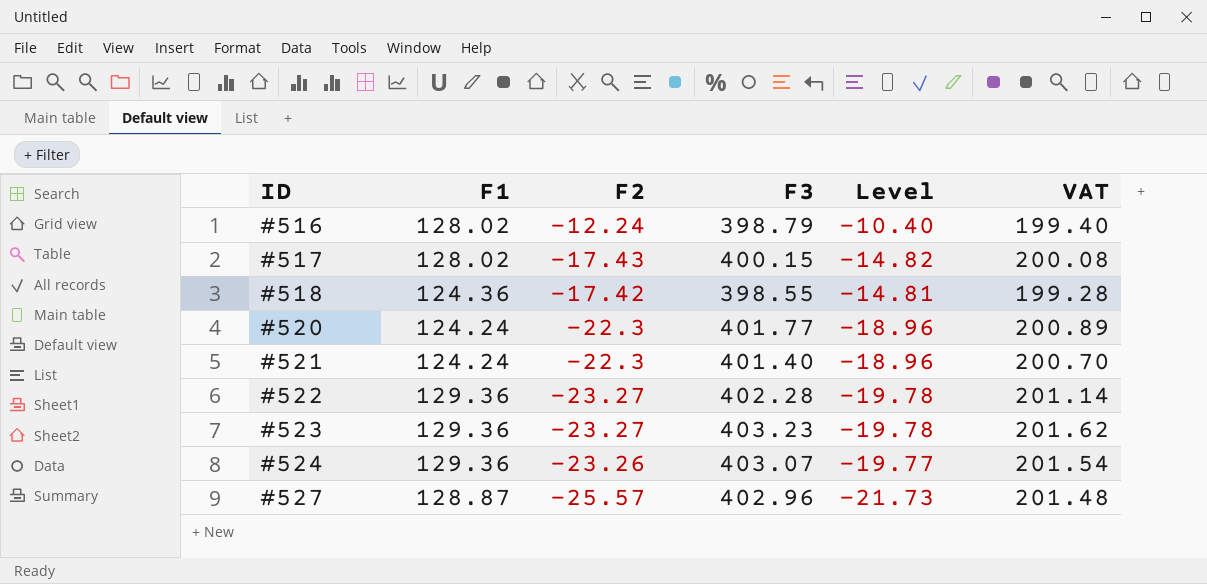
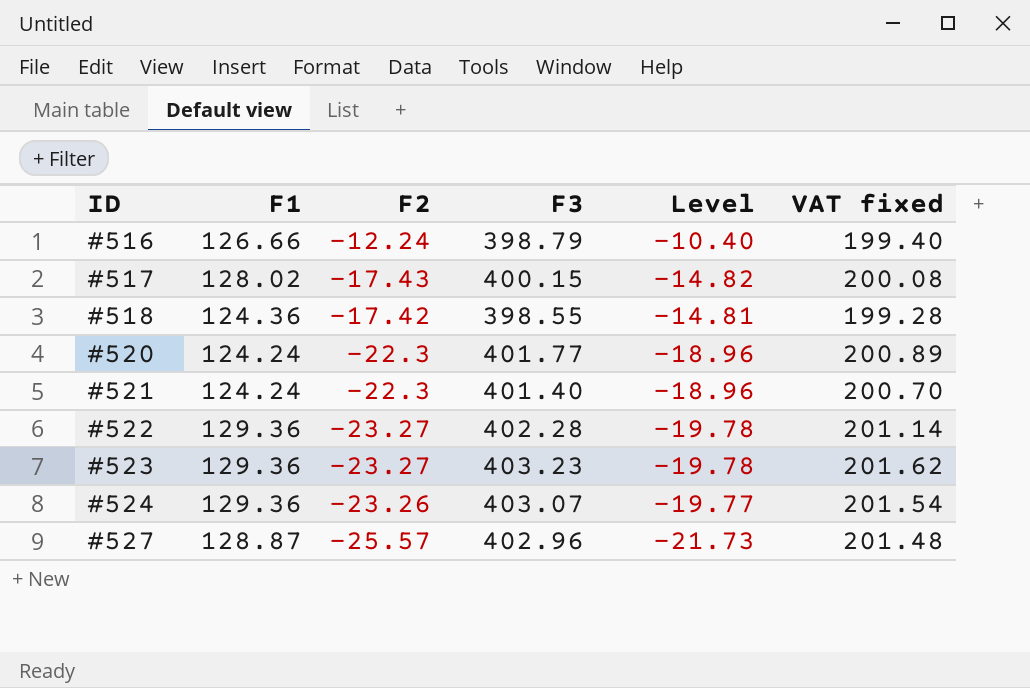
column name: VAT -> VAT fixed
#516 | F1: 128.02 -> 126.66

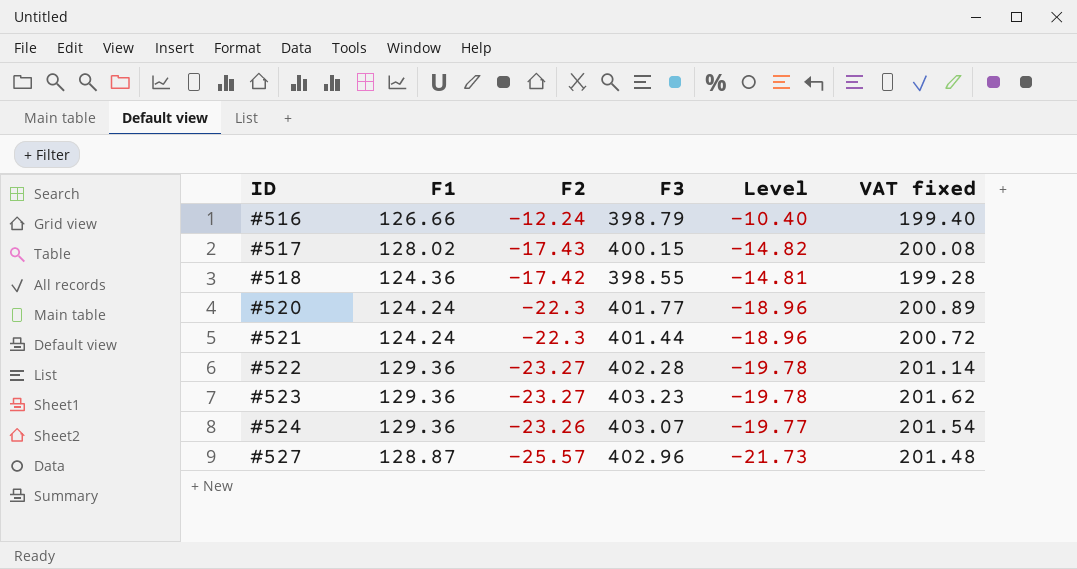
#521 | F3: 401.40 -> 401.44
#521 | VAT fixed: 200.70 -> 200.72

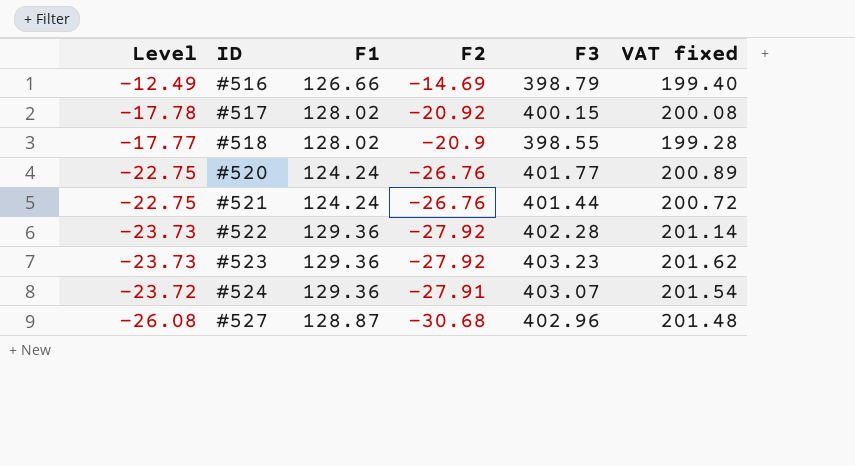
column Level | position: 5 -> 1
#516 | Level: -10.40 -> -12.49
#516 | F2: -12.24 -> -14.69
#517 | Level: -14.82 -> -17.78
#517 | F2: -17.43 -> -20.92
#518 | Level: -14.81 -> -17.77
#518 | F1: 124.36 -> 128.02
#518 | F2: -17.42 -> -20.9
#520 | Level: -18.96 -> -22.75
#520 | F2: -22.3 -> -26.76
#521 | Level: -18.96 -> -22.75
#521 | F2: -22.3 -> -26.76
#522 | Level: -19.78 -> -23.73
#522 | F2: -23.27 -> -27.92
#523 | Level: -19.78 -> -23.73
#523 | F2: -23.27 -> -27.92
#524 | Level: -19.77 -> -23.72
#524 | F2: -23.26 -> -27.91
#527 | Level: -21.73 -> -26.08
#527 | F2: -25.57 -> -30.68

